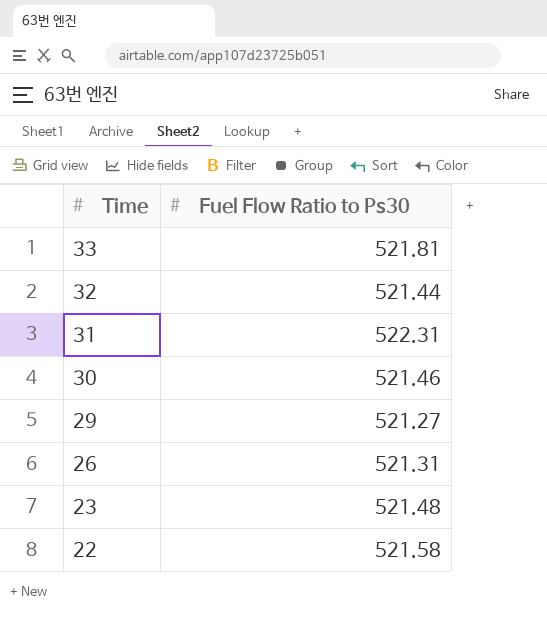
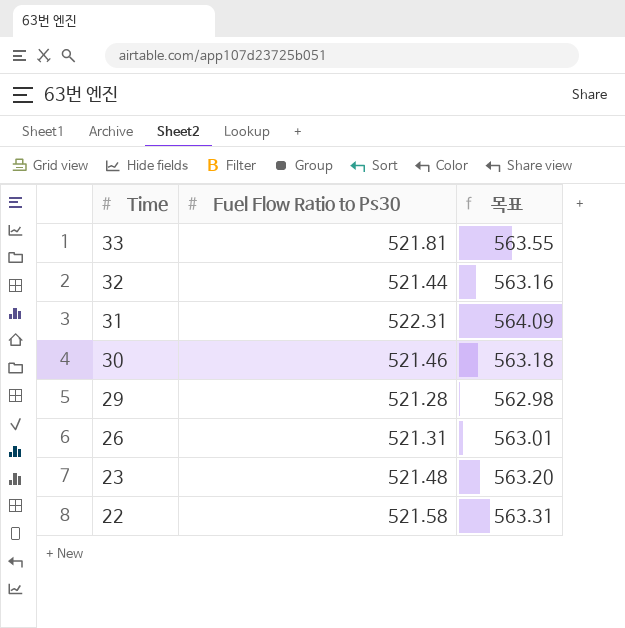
column 목표 | formula: none -> [Fuel Flow Ratio to Ps30] * 1.08
29 | Fuel Flow Ratio to Ps30: 521.27 -> 521.28

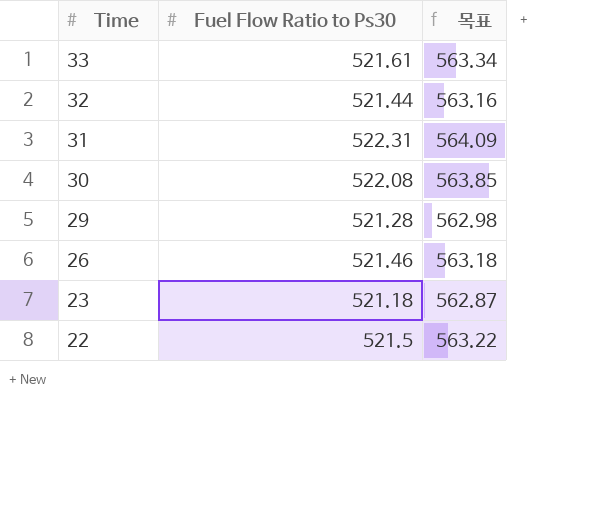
33 | Fuel Flow Ratio to Ps30: 521.81 -> 521.61
33 | 목표: 563.55 -> 563.34
30 | Fuel Flow Ratio to Ps30: 521.46 -> 522.08
30 | 목표: 563.18 -> 563.85
26 | Fuel Flow Ratio to Ps30: 521.31 -> 521.46
26 | 목표: 563.01 -> 563.18
23 | Fuel Flow Ratio to Ps30: 521.48 -> 521.18
23 | 목표: 563.20 -> 562.87
22 | Fuel Flow Ratio to Ps30: 521.58 -> 521.5
22 | 목표: 563.31 -> 563.22

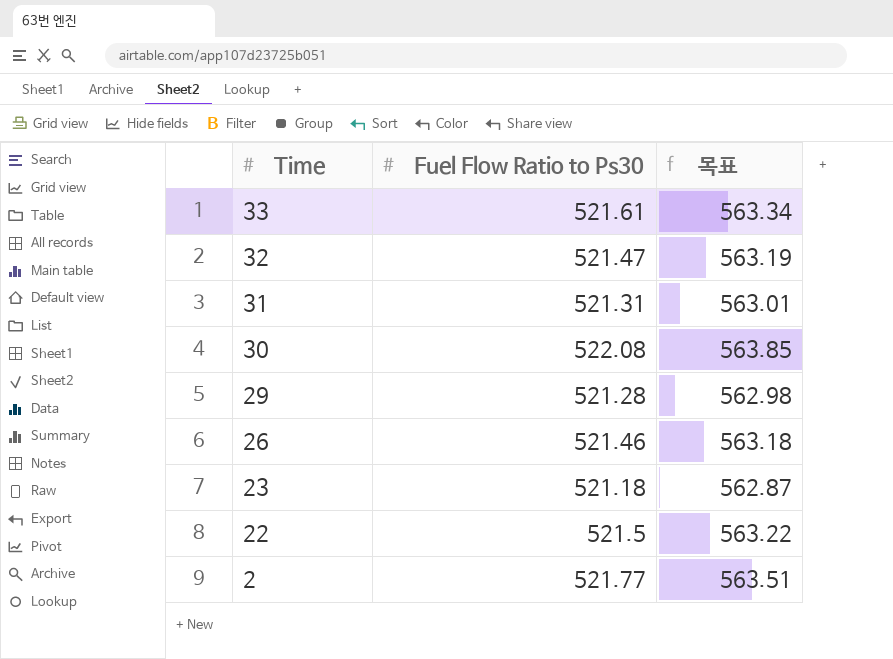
32 | Fuel Flow Ratio to Ps30: 521.44 -> 521.47
32 | 목표: 563.16 -> 563.19
31 | Fuel Flow Ratio to Ps30: 522.31 -> 521.31
31 | 목표: 564.09 -> 563.01
row 2: none -> 521.77 | 563.51

